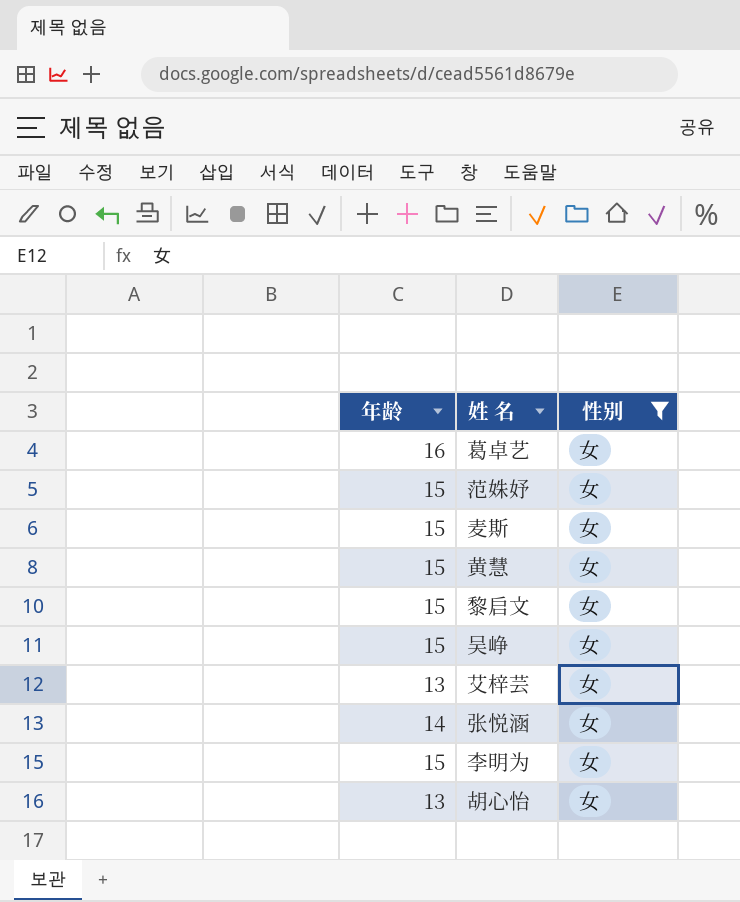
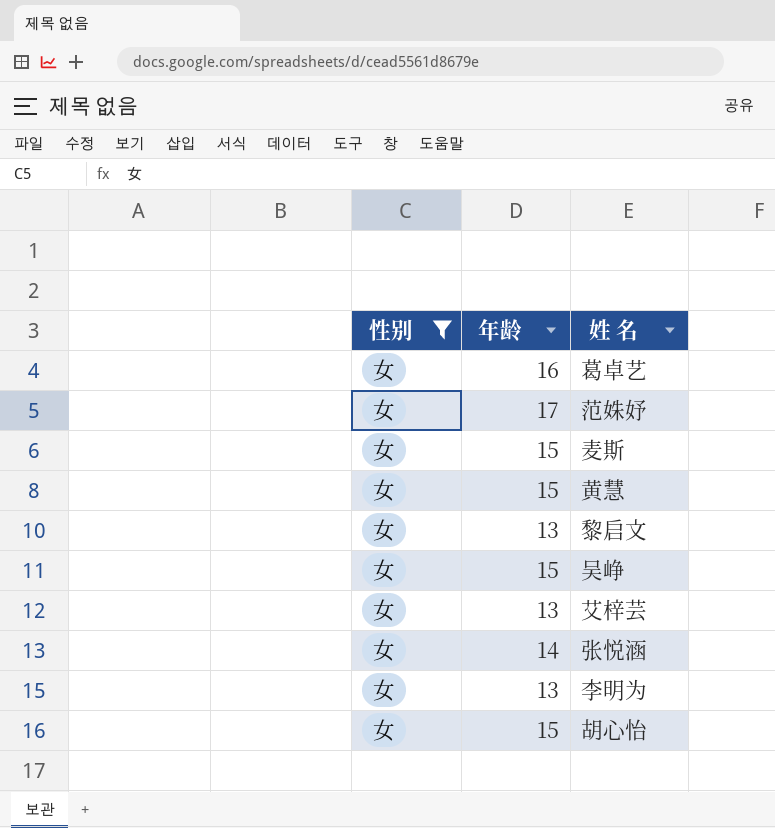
column 性别 | position: 3 -> 1
范姝妤 | 年龄: 15 -> 17
黎启文 | 年龄: 15 -> 13
李明为 | 年龄: 15 -> 13
胡心怡 | 年龄: 13 -> 15

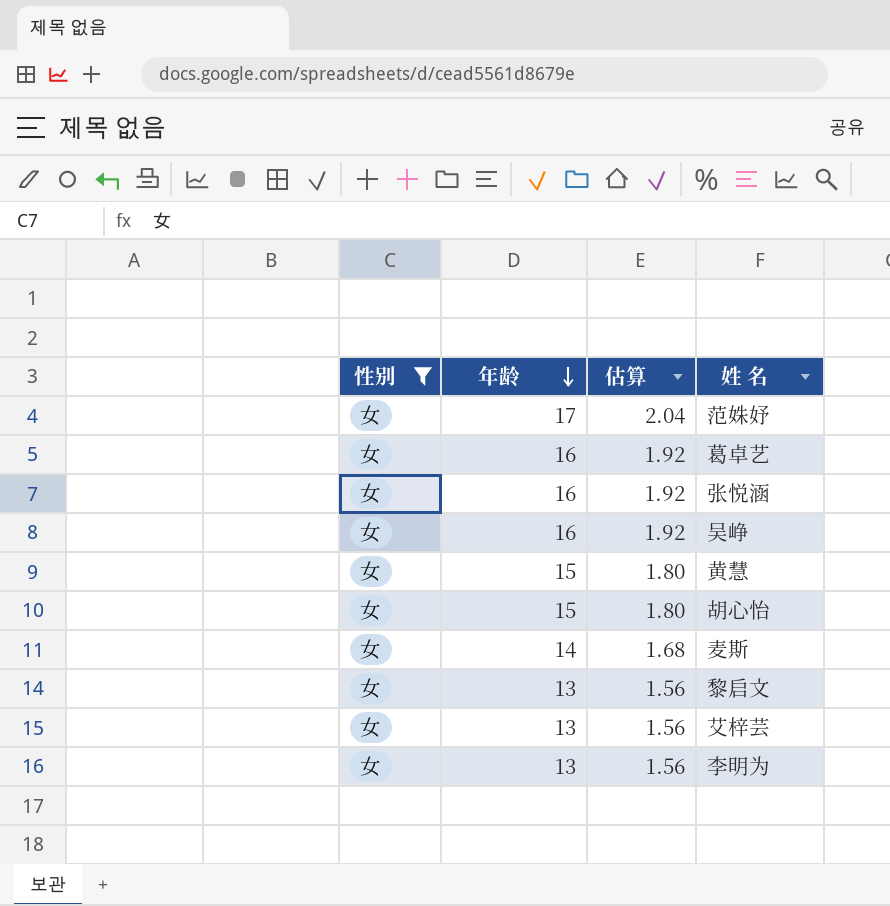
row order: none -> 年龄 descending
column 估算 | formula: none -> [年龄] * 0.12
张悦涵 | 年龄: 14 -> 16
吴峥 | 年龄: 15 -> 16
麦斯 | 年龄: 15 -> 14

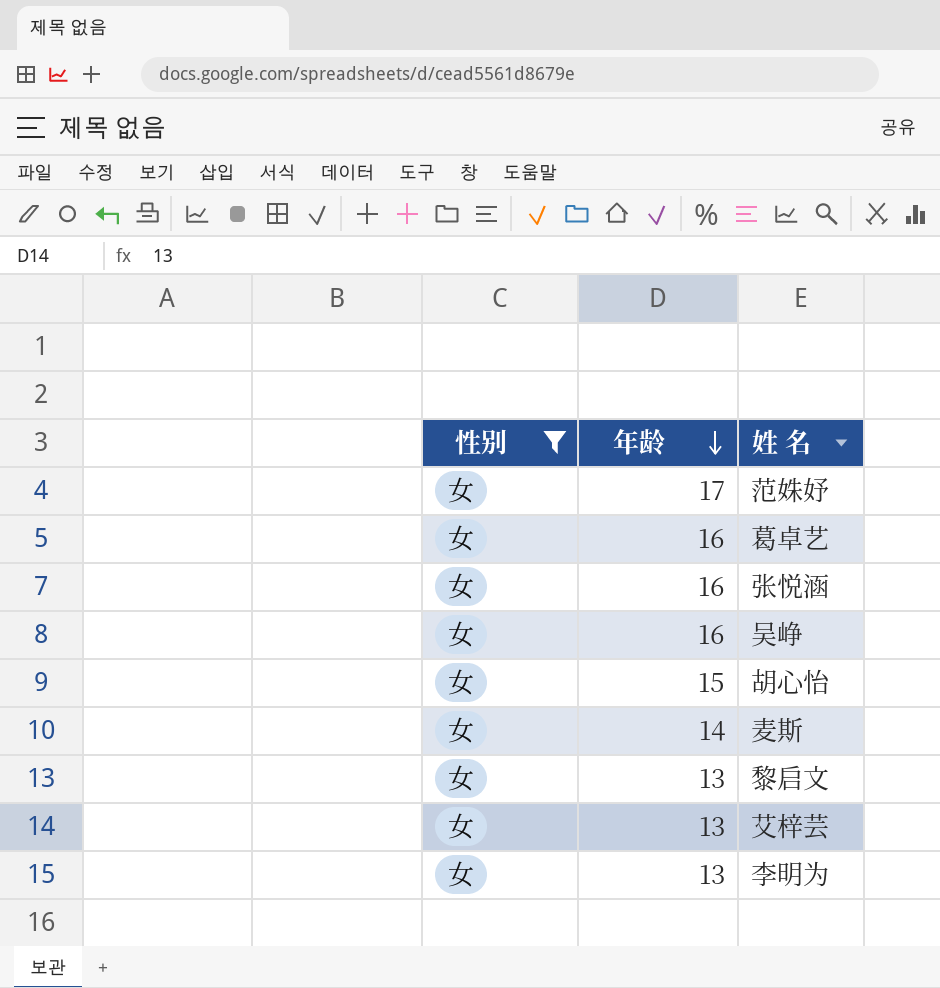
column 估算 | formula: [年龄] * 0.12 -> none
row 黄慧: 女 | 15 | 1.80 -> none

